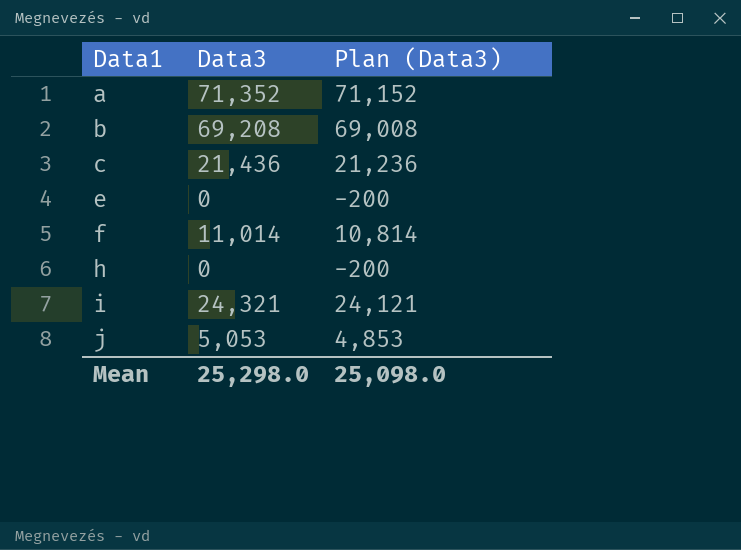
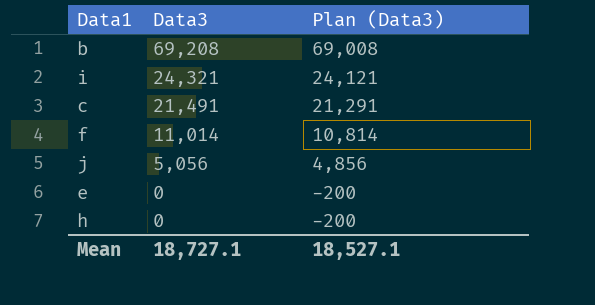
row order: Data1 ascending -> Data3 descending
row a: 71,352 | 71,152 -> none
c | Data3: 21,436 -> 21,491
c | Plan (Data3): 21,236 -> 21,291
j | Data3: 5,053 -> 5,056
j | Plan (Data3): 4,853 -> 4,856
Mean | Data3: 25,298.0 -> 18,727.1
Mean | Plan (Data3): 25,098.0 -> 18,527.1

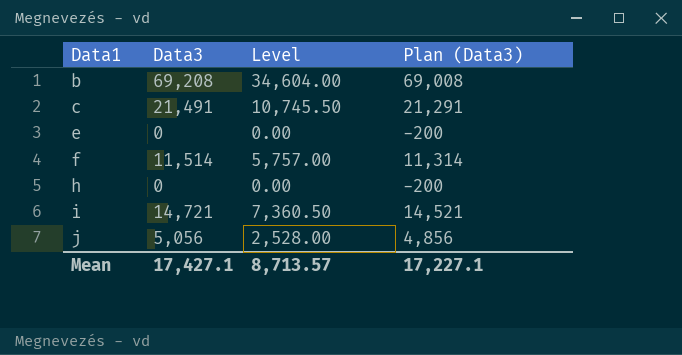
row order: Data3 descending -> Data1 ascending
column Level | formula: none -> [Data3] * 0.5
f | Data3: 11,014 -> 11,514
f | Plan (Data3): 10,814 -> 11,314
i | Data3: 24,321 -> 14,721
i | Plan (Data3): 24,121 -> 14,521
Mean | Data3: 18,727.1 -> 17,427.1
Mean | Plan (Data3): 18,527.1 -> 17,227.1

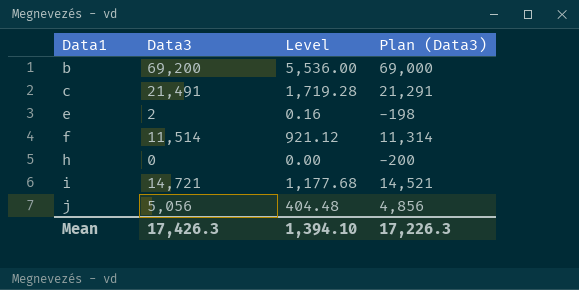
column Level | formula: [Data3] * 0.5 -> [Data3] * 0.08
b | Data3: 69,208 -> 69,200
b | Plan (Data3): 69,008 -> 69,000
e | Data3: 0 -> 2
e | Plan (Data3): -200 -> -198
Mean | Data3: 17,427.1 -> 17,426.3
Mean | Level: 8,713.57 -> 1,394.10
Mean | Plan (Data3): 17,227.1 -> 17,226.3

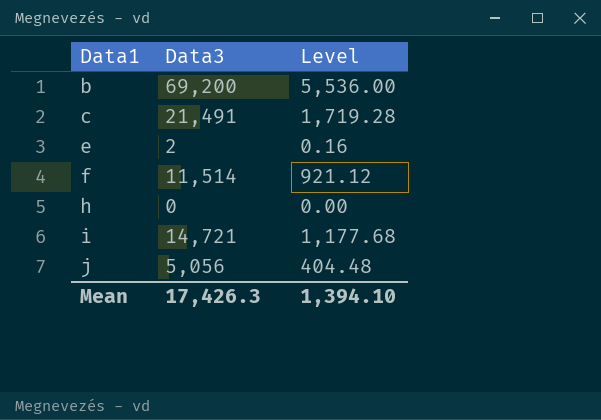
column Plan (Data3) | formula: [Data3] - 200 -> none

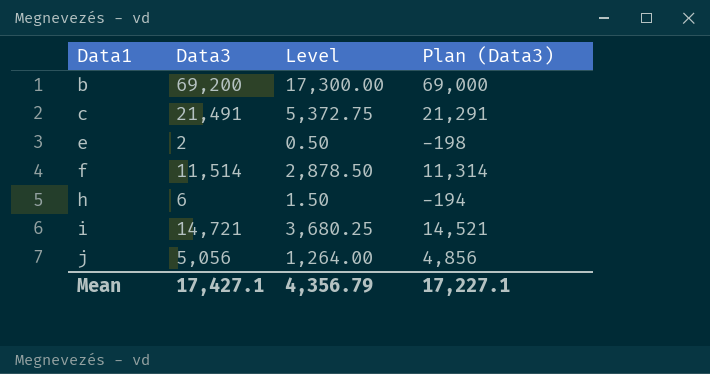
column Level | formula: [Data3] * 0.08 -> [Data3] * 0.25
column Plan (Data3) | formula: none -> [Data3] - 200
h | Data3: 0 -> 6
Mean | Data3: 17,426.3 -> 17,427.1
Mean | Level: 1,394.10 -> 4,356.79

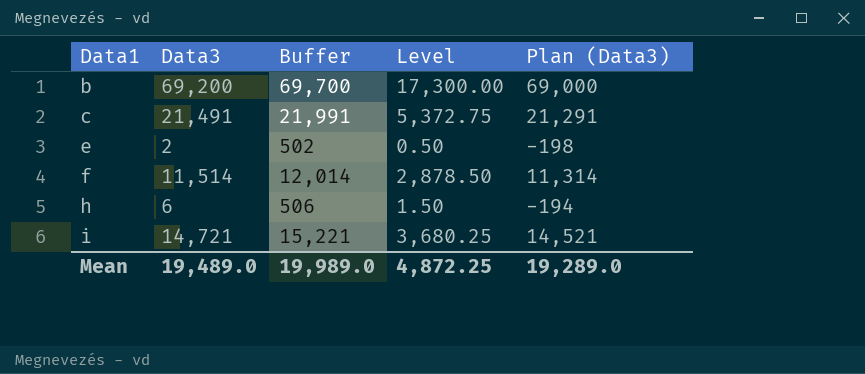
column Buffer | formula: none -> [Data3] + 500
row j: 5,056 | 1,264.00 | 4,856 -> none
Mean | Data3: 17,427.1 -> 19,489.0
Mean | Level: 4,356.79 -> 4,872.25
Mean | Plan (Data3): 17,227.1 -> 19,289.0

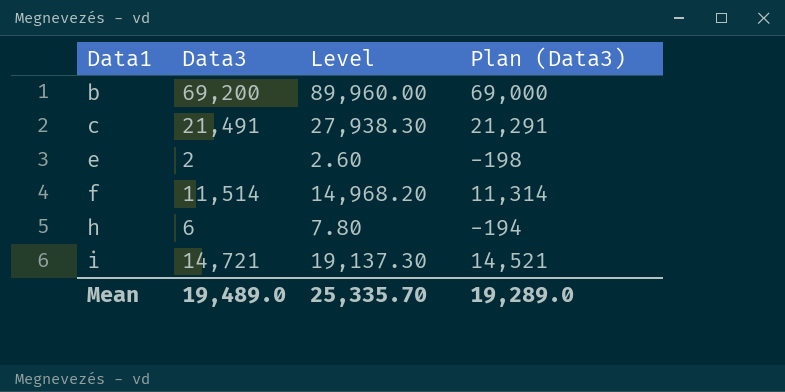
column Buffer | formula: [Data3] + 500 -> none
column Level | formula: [Data3] * 0.25 -> [Data3] * 1.3
Mean | Level: 4,872.25 -> 25,335.70

